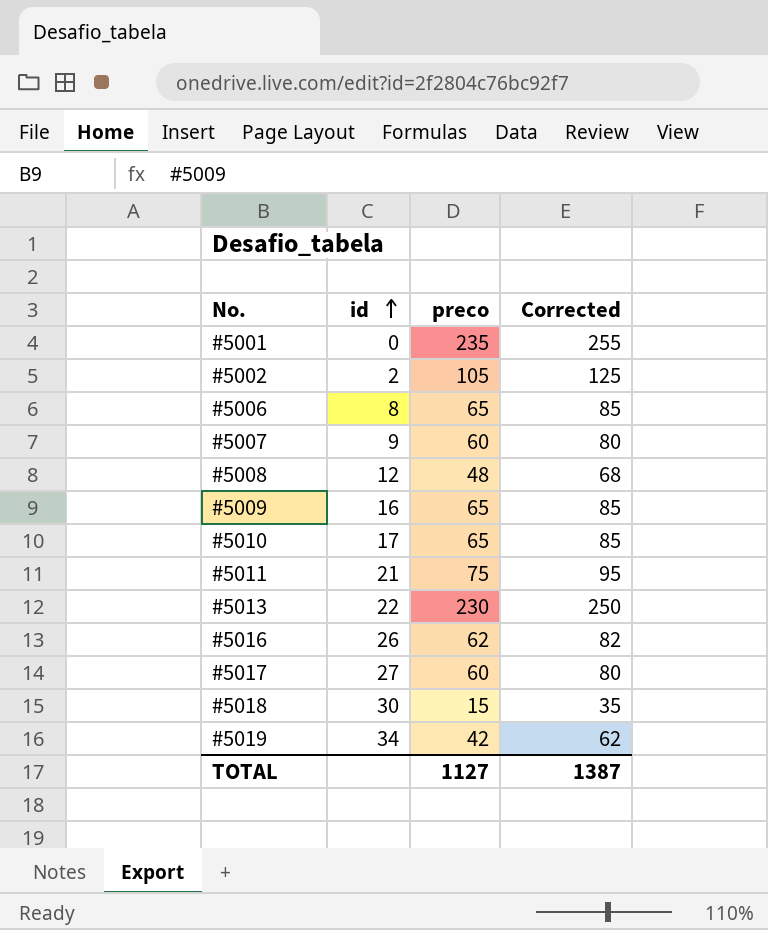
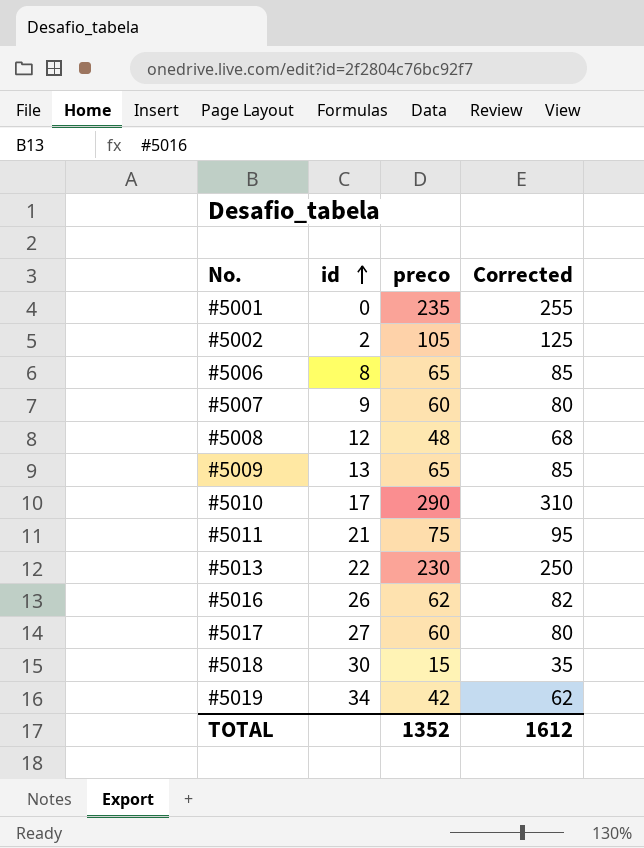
#5009 | id: 16 -> 13
#5010 | preco: 65 -> 290
#5010 | Corrected: 85 -> 310
TOTAL | preco: 1127 -> 1352
TOTAL | Corrected: 1387 -> 1612

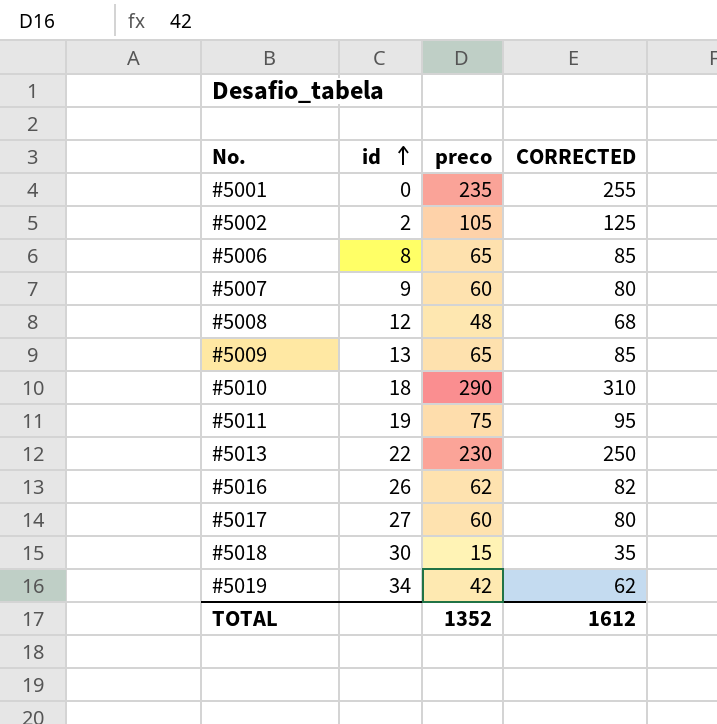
column name: Corrected -> CORRECTED
#5010 | id: 17 -> 18
#5011 | id: 21 -> 19

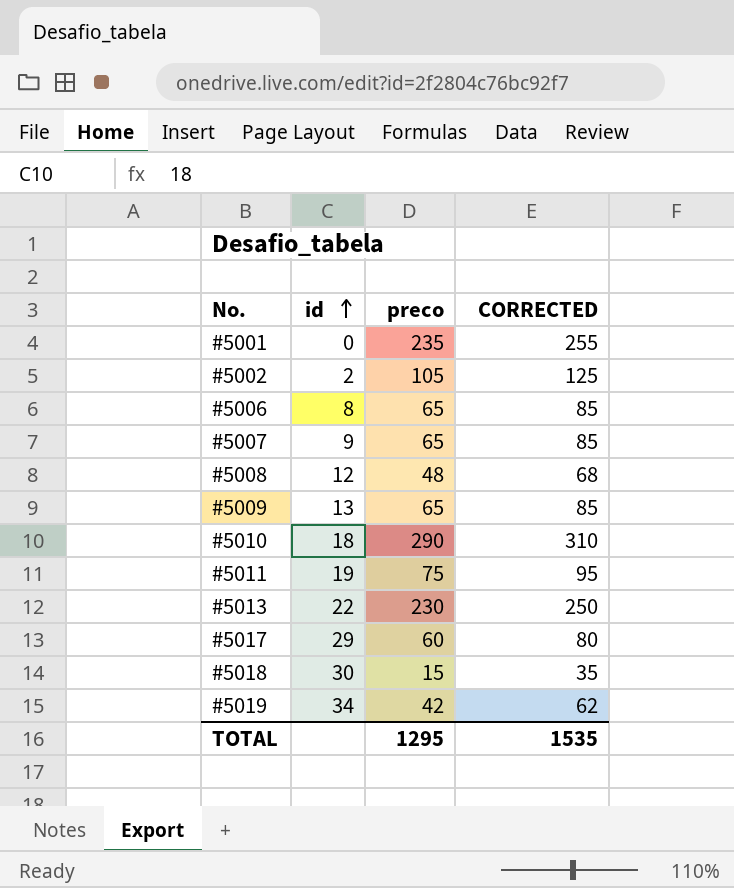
row #5016: 26 | 62 | 82 -> none
#5007 | preco: 60 -> 65
#5007 | CORRECTED: 80 -> 85
#5017 | id: 27 -> 29
TOTAL | preco: 1352 -> 1295
TOTAL | CORRECTED: 1612 -> 1535

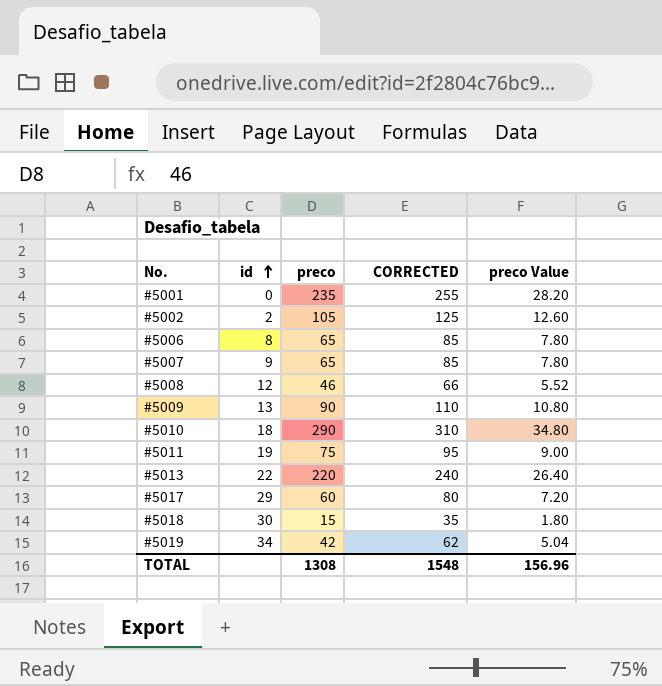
column preco Value | formula: none -> [preco] * 0.12
#5008 | preco: 48 -> 46
#5008 | CORRECTED: 68 -> 66
#5009 | preco: 65 -> 90
#5009 | CORRECTED: 85 -> 110
#5013 | preco: 230 -> 220
#5013 | CORRECTED: 250 -> 240
TOTAL | preco: 1295 -> 1308
TOTAL | CORRECTED: 1535 -> 1548

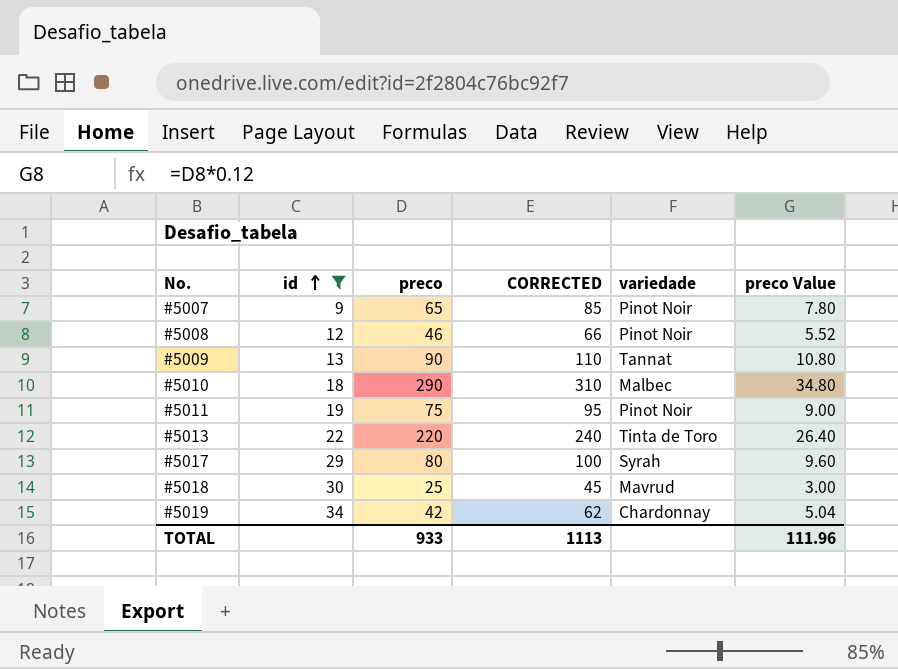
filter: none -> id >= 9
column variedade | position: none -> 5
#5017 | preco: 60 -> 80
#5017 | CORRECTED: 80 -> 100
#5017 | preco Value: 7.20 -> 9.60
#5018 | preco: 15 -> 25
#5018 | CORRECTED: 35 -> 45
#5018 | preco Value: 1.80 -> 3.00
TOTAL | preco: 1308 -> 933
TOTAL | CORRECTED: 1548 -> 1113
TOTAL | preco Value: 156.96 -> 111.96

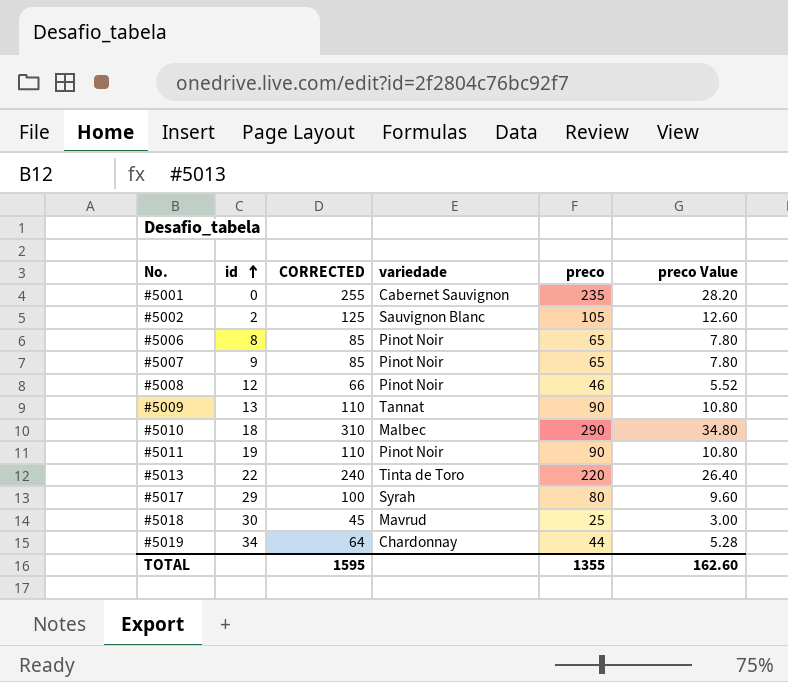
filter: id >= 9 -> none
column preco | position: 3 -> 5
#5011 | CORRECTED: 95 -> 110
#5011 | preco: 75 -> 90
#5011 | preco Value: 9.00 -> 10.80
#5019 | CORRECTED: 62 -> 64
#5019 | preco: 42 -> 44
#5019 | preco Value: 5.04 -> 5.28
TOTAL | CORRECTED: 1113 -> 1595
TOTAL | preco: 933 -> 1355
TOTAL | preco Value: 111.96 -> 162.60

